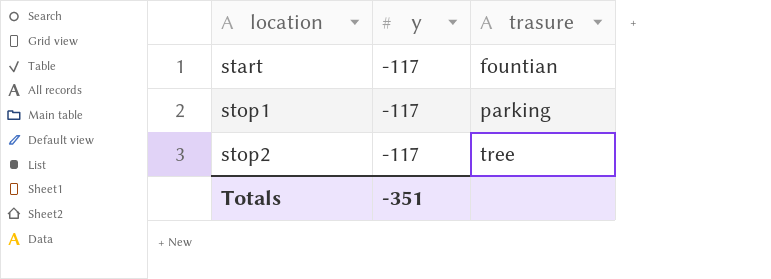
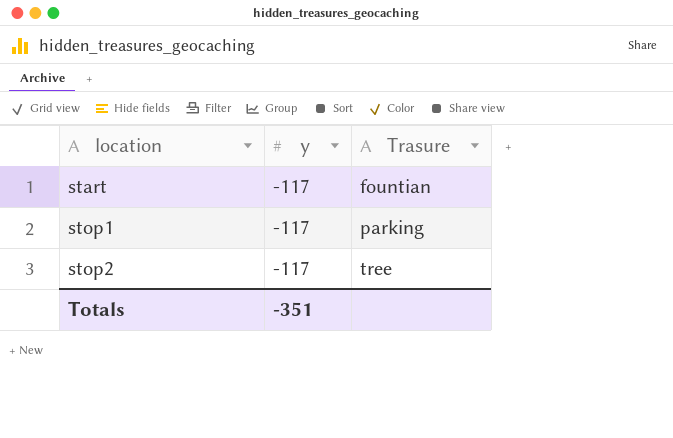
column name: trasure -> Trasure

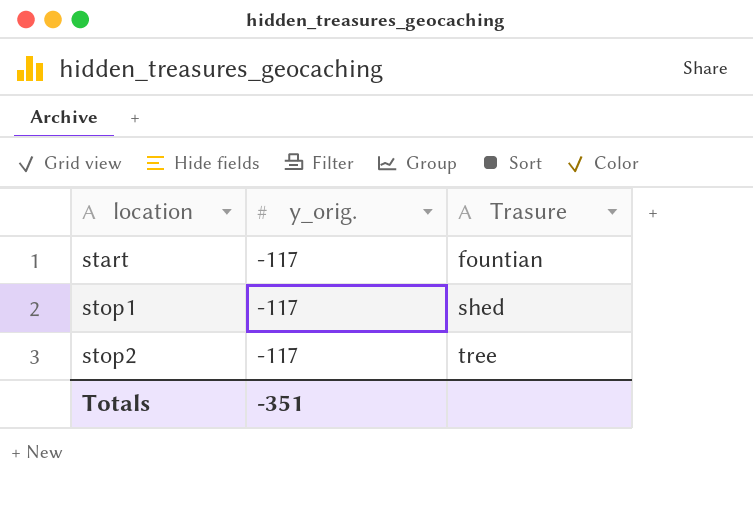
column name: y -> y_orig.
stop1 | Trasure: parking -> shed

